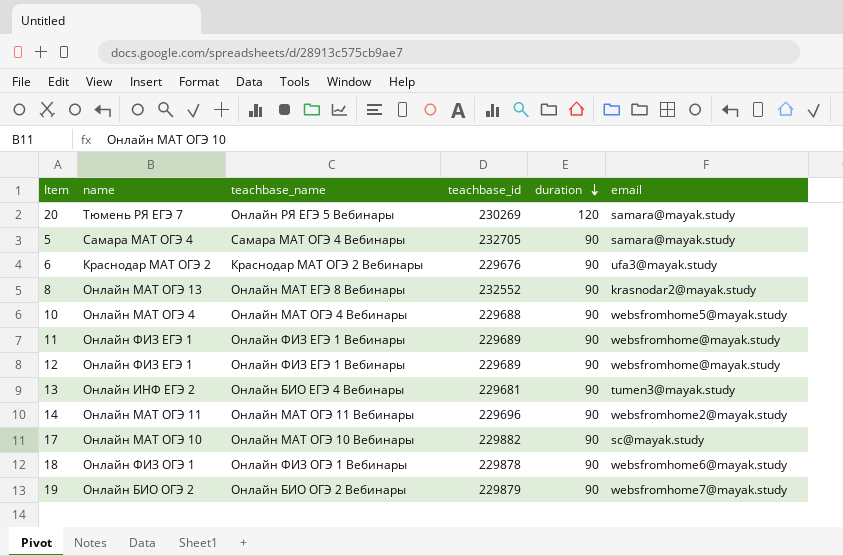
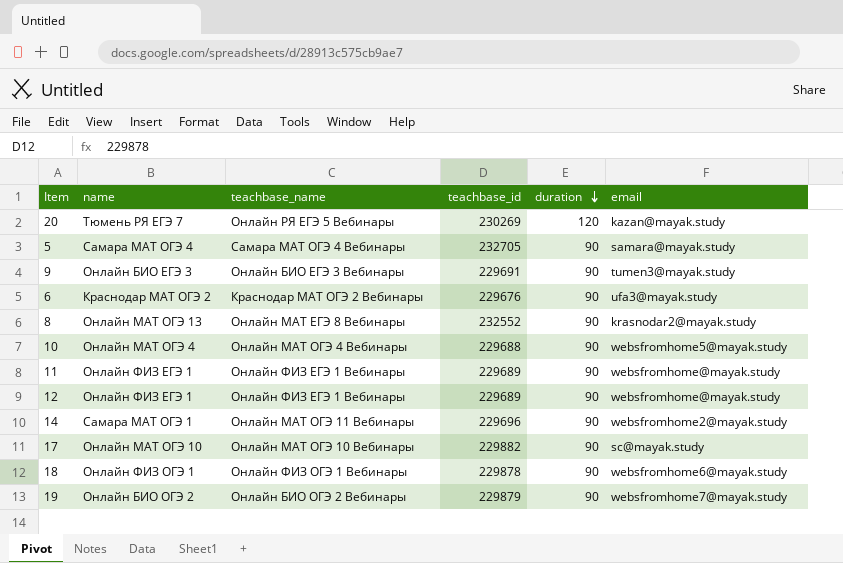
row 13: Онлайн ИНФ ЕГЭ 2 | Онлайн БИО ЕГЭ 4 Вебинары | 229681 | 90 | tumen3@mayak.study -> none
20 | email: samara@mayak.study -> kazan@mayak.study
row 9: none -> Онлайн БИО ЕГЭ 3 | Онлайн БИО ЕГЭ 3 Вебинары | 229691 | 90 | tumen3@mayak.study
14 | name: Онлайн МАТ ОГЭ 11 -> Самара МАТ ОГЭ 1

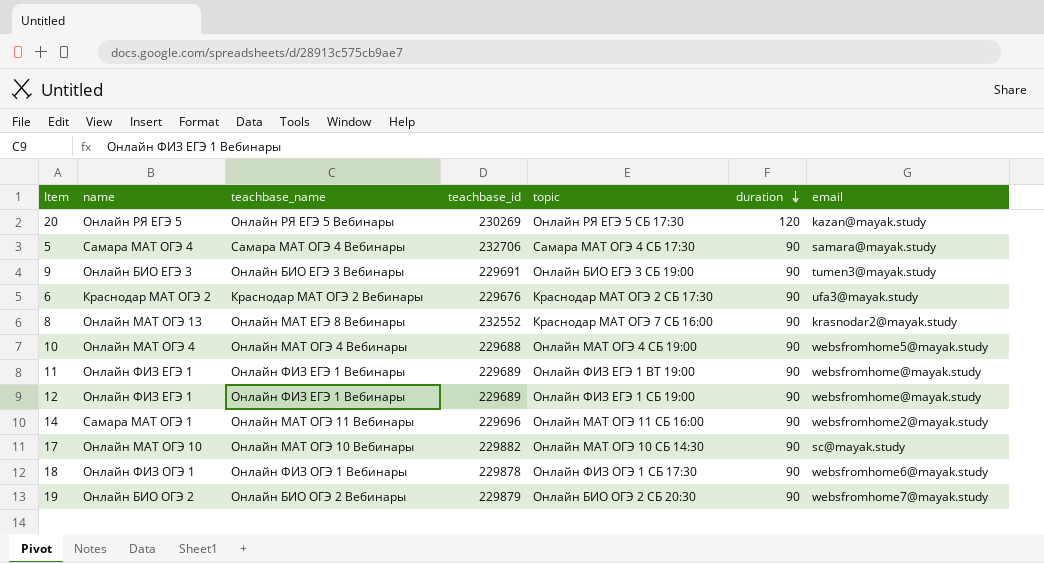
column topic | position: none -> 5
20 | name: Тюмень РЯ ЕГЭ 7 -> Онлайн РЯ ЕГЭ 5
5 | teachbase_id: 232705 -> 232706

